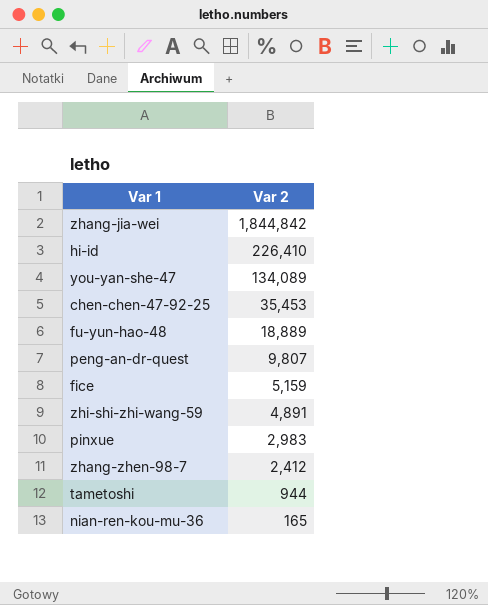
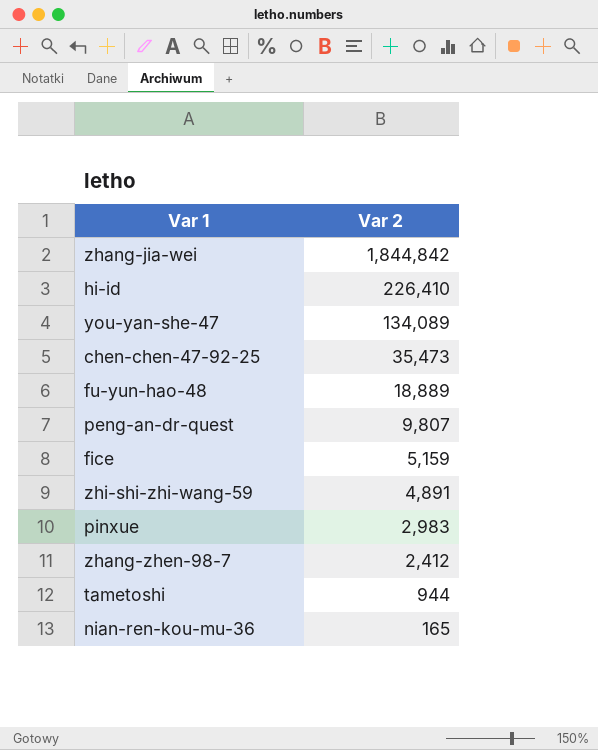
chen-chen-47-92-25 | Var 2: 35,453 -> 35,473

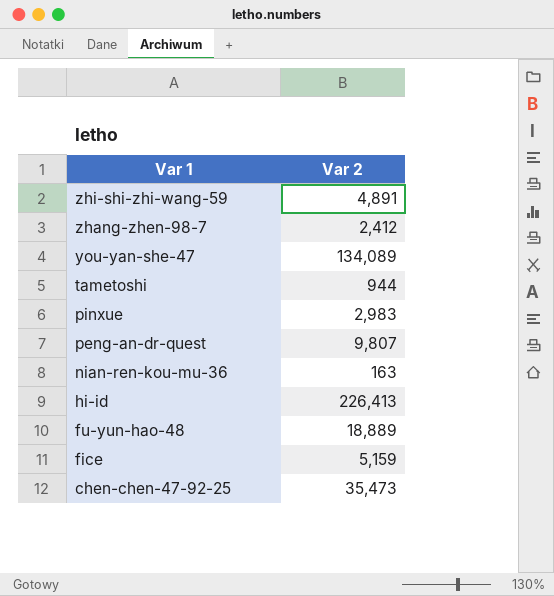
row order: Var 2 descending -> Var 1 descending
row zhang-jia-wei: 1,844,842 -> none
nian-ren-kou-mu-36 | Var 2: 165 -> 163
hi-id | Var 2: 226,410 -> 226,413

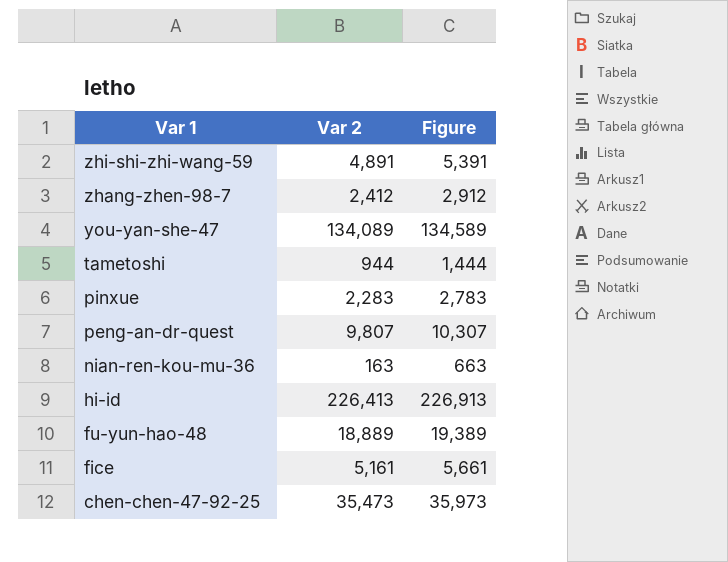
column Figure | formula: none -> [Var 2] + 500
pinxue | Var 2: 2,983 -> 2,283
fice | Var 2: 5,159 -> 5,161

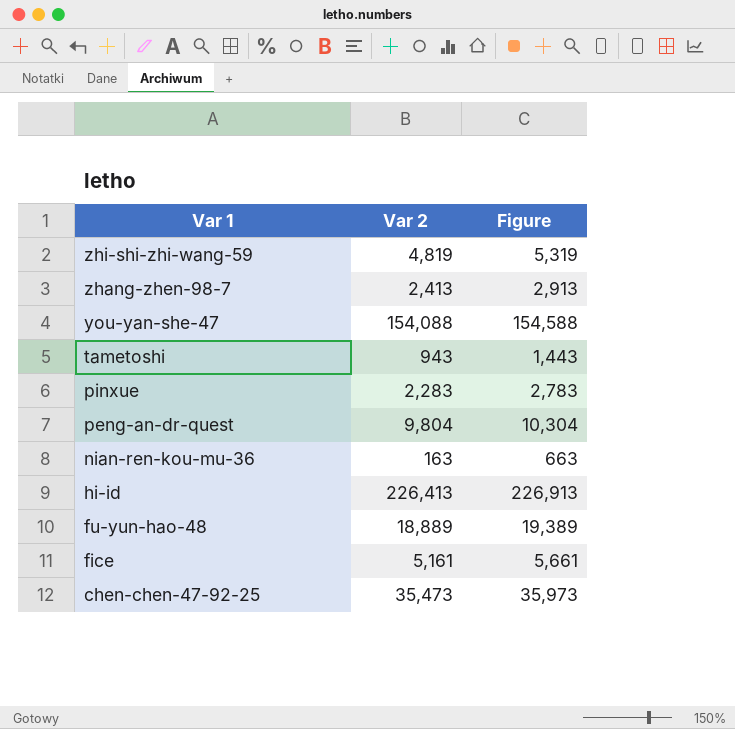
zhi-shi-zhi-wang-59 | Var 2: 4,891 -> 4,819
zhi-shi-zhi-wang-59 | Figure: 5,391 -> 5,319
zhang-zhen-98-7 | Var 2: 2,412 -> 2,413
zhang-zhen-98-7 | Figure: 2,912 -> 2,913
you-yan-she-47 | Var 2: 134,089 -> 154,088
you-yan-she-47 | Figure: 134,589 -> 154,588
tametoshi | Var 2: 944 -> 943
tametoshi | Figure: 1,444 -> 1,443
peng-an-dr-quest | Var 2: 9,807 -> 9,804
peng-an-dr-quest | Figure: 10,307 -> 10,304

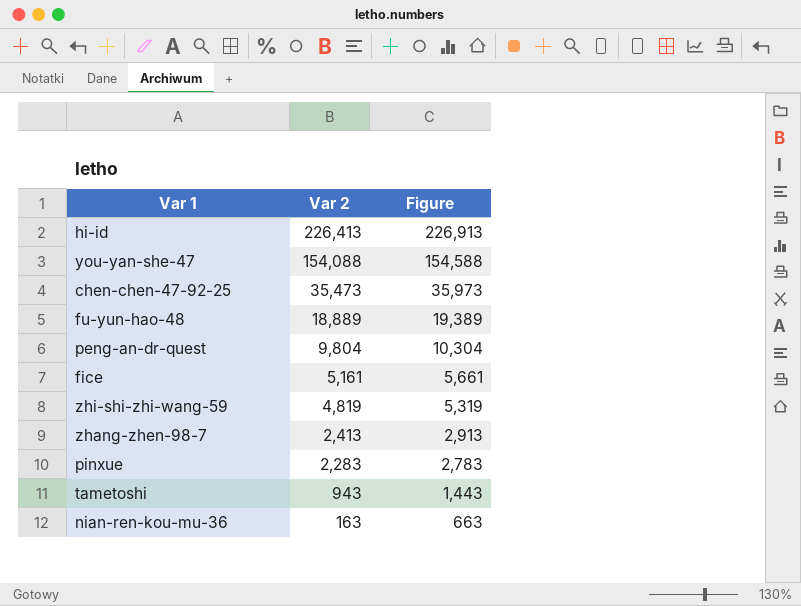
row order: Var 1 descending -> Var 2 descending

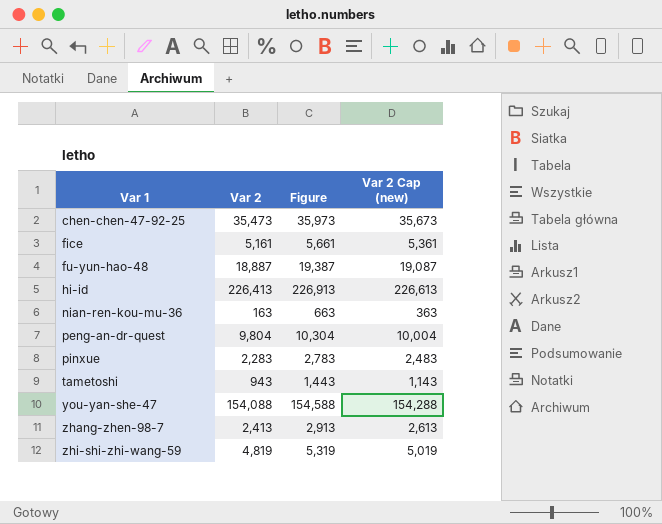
row order: Var 2 descending -> Var 1 ascending
column Var 2 Cap (new) | formula: none -> [Var 2] + 200
fu-yun-hao-48 | Var 2: 18,889 -> 18,887
fu-yun-hao-48 | Figure: 19,389 -> 19,387

